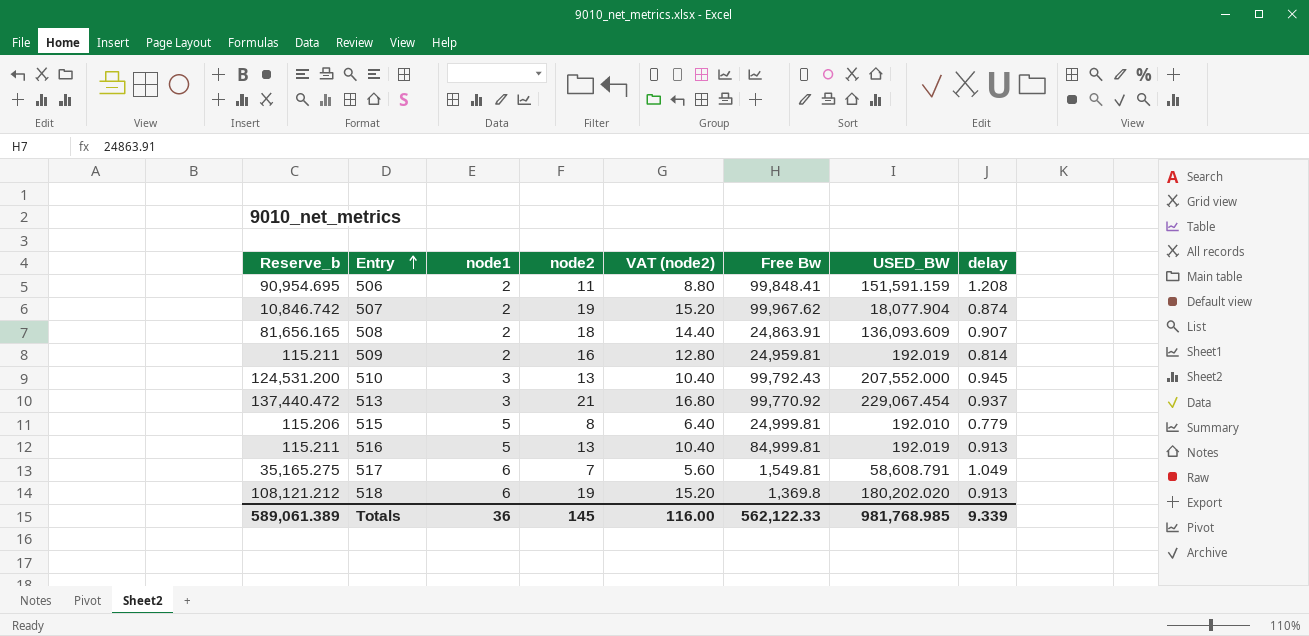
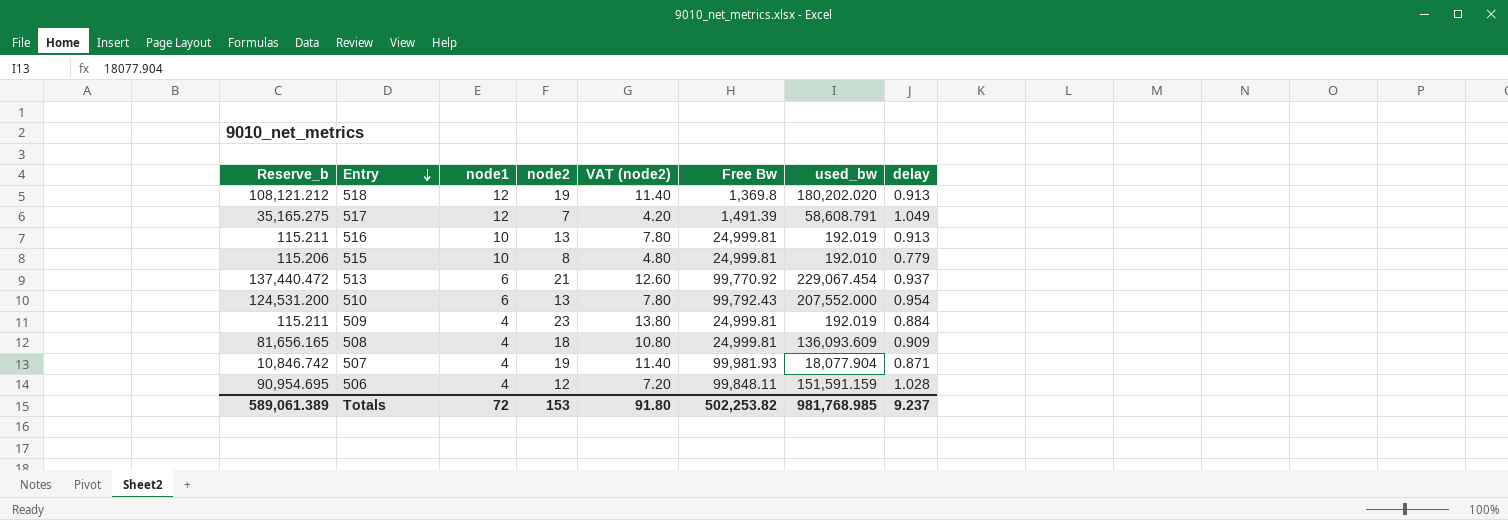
row order: Entry ascending -> Entry descending
column VAT (node2) | formula: [node2] * 0.8 -> [node2] * 0.6
column name: USED_BW -> used_bw
518 | node1: 6 -> 12
517 | node1: 6 -> 12
517 | Free Bw: 1,549.81 -> 1,491.39
516 | node1: 5 -> 10
516 | Free Bw: 84,999.81 -> 24,999.81
515 | node1: 5 -> 10
513 | node1: 3 -> 6
510 | node1: 3 -> 6
510 | delay: 0.945 -> 0.954
509 | node1: 2 -> 4
509 | node2: 16 -> 23
509 | Free Bw: 24,959.81 -> 24,999.81
509 | delay: 0.814 -> 0.884
508 | node1: 2 -> 4
508 | Free Bw: 24,863.91 -> 24,999.81
508 | delay: 0.907 -> 0.909
507 | node1: 2 -> 4
507 | Free Bw: 99,967.62 -> 99,981.93
507 | delay: 0.874 -> 0.871
506 | node1: 2 -> 4
506 | node2: 11 -> 12
506 | Free Bw: 99,848.41 -> 99,848.11
506 | delay: 1.208 -> 1.028
Totals | node1: 36 -> 72
Totals | node2: 145 -> 153
Totals | VAT (node2): 116.00 -> 91.80
Totals | Free Bw: 562,122.33 -> 502,253.82
Totals | delay: 9.339 -> 9.237

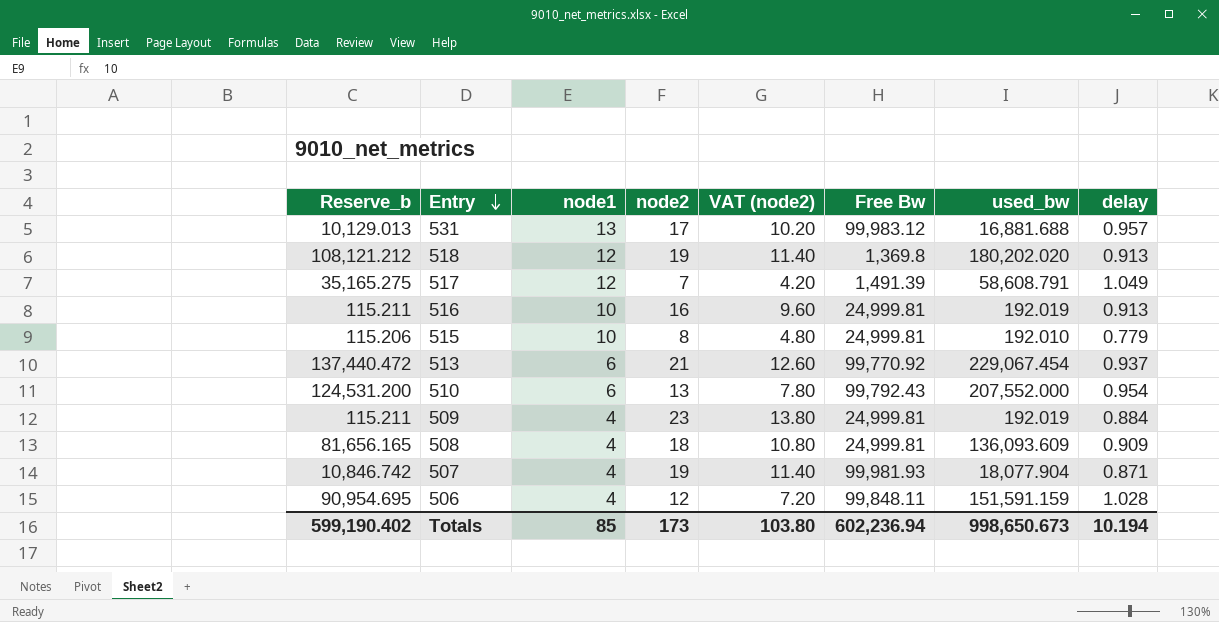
row 531: none -> 10,129.013 | 13 | 17 | 10.20 | 99,983.12 | 16,881.688 | 0.957
516 | node2: 13 -> 16
516 | VAT (node2): 7.80 -> 9.60
Totals | Reserve_b: 589,061.389 -> 599,190.402
Totals | node1: 72 -> 85
Totals | node2: 153 -> 173
Totals | VAT (node2): 91.80 -> 103.80
Totals | Free Bw: 502,253.82 -> 602,236.94
Totals | used_bw: 981,768.985 -> 998,650.673
Totals | delay: 9.237 -> 10.194

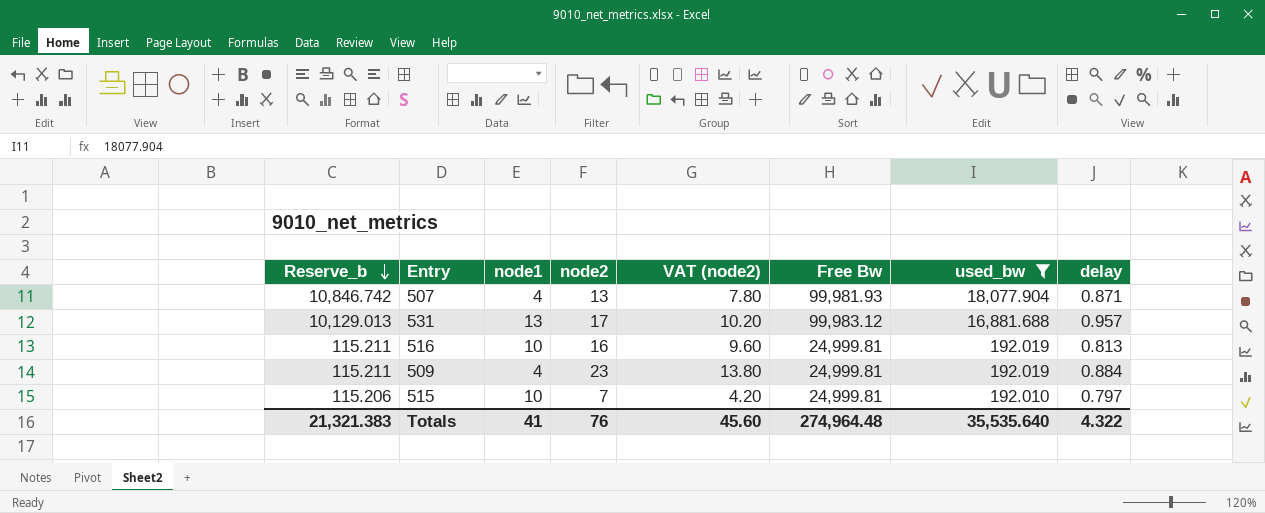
filter: none -> used_bw <= 18,077.904
row order: Entry descending -> Reserve_b descending
507 | node2: 19 -> 13
507 | VAT (node2): 11.40 -> 7.80
516 | delay: 0.913 -> 0.813
515 | node2: 8 -> 7
515 | VAT (node2): 4.80 -> 4.20
515 | delay: 0.779 -> 0.797
Totals | Reserve_b: 599,190.402 -> 21,321.383
Totals | node1: 85 -> 41
Totals | node2: 173 -> 76
Totals | VAT (node2): 103.80 -> 45.60
Totals | Free Bw: 602,236.94 -> 274,964.48
Totals | used_bw: 998,650.673 -> 35,535.640
Totals | delay: 10.194 -> 4.322

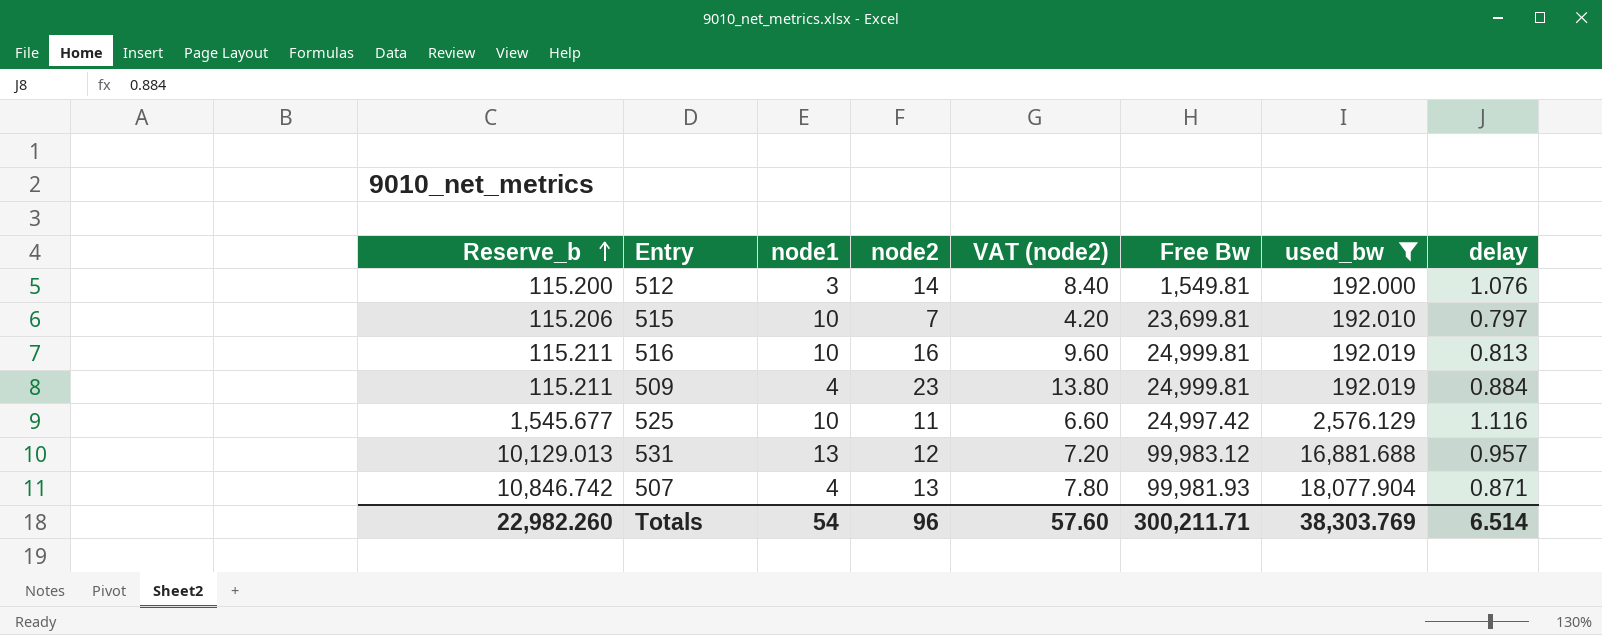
row order: Reserve_b descending -> Reserve_b ascending
row 512: none -> 115.200 | 3 | 14 | 8.40 | 1,549.81 | 192.000 | 1.076
515 | Free Bw: 24,999.81 -> 23,699.81
row 525: none -> 1,545.677 | 10 | 11 | 6.60 | 24,997.42 | 2,576.129 | 1.116
531 | node2: 17 -> 12
531 | VAT (node2): 10.20 -> 7.20
Totals | Reserve_b: 21,321.383 -> 22,982.260
Totals | node1: 41 -> 54
Totals | node2: 76 -> 96
Totals | VAT (node2): 45.60 -> 57.60
Totals | Free Bw: 274,964.48 -> 300,211.71
Totals | used_bw: 35,535.640 -> 38,303.769
Totals | delay: 4.322 -> 6.514

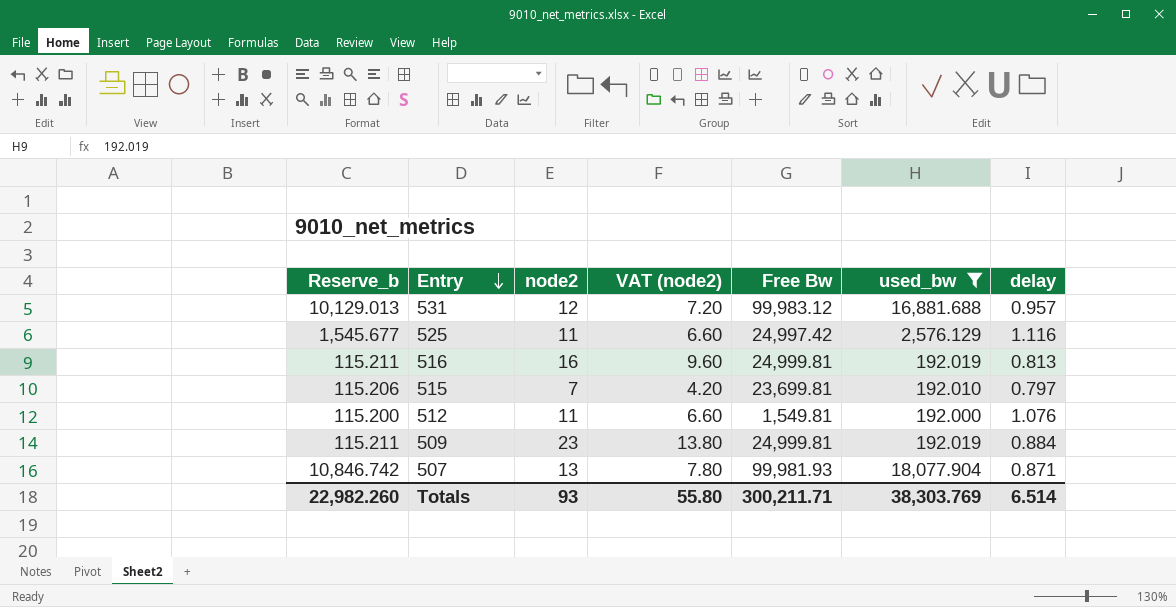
row order: Reserve_b ascending -> Entry descending
column node1 | position: 3 -> none
512 | node2: 14 -> 11
512 | VAT (node2): 8.40 -> 6.60
Totals | node2: 96 -> 93
Totals | VAT (node2): 57.60 -> 55.80

